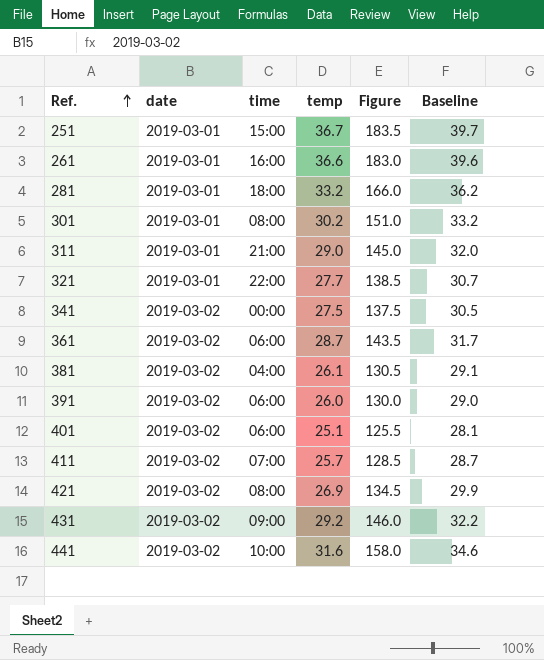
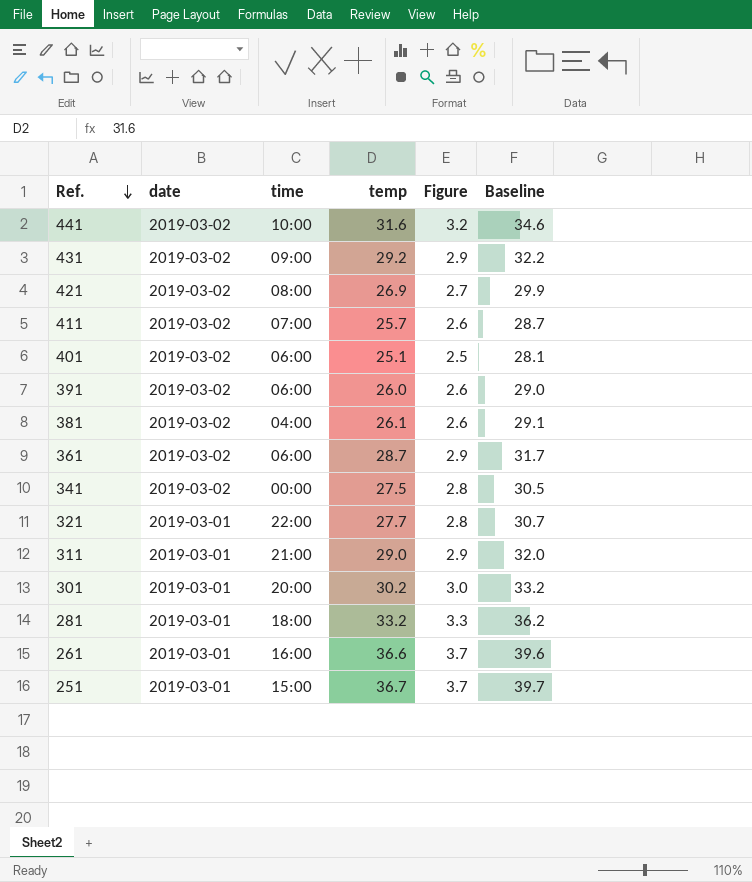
row order: Ref. ascending -> Ref. descending
column Figure | formula: [temp] * 5 -> [temp] * 0.1
301 | time: 08:00 -> 20:00

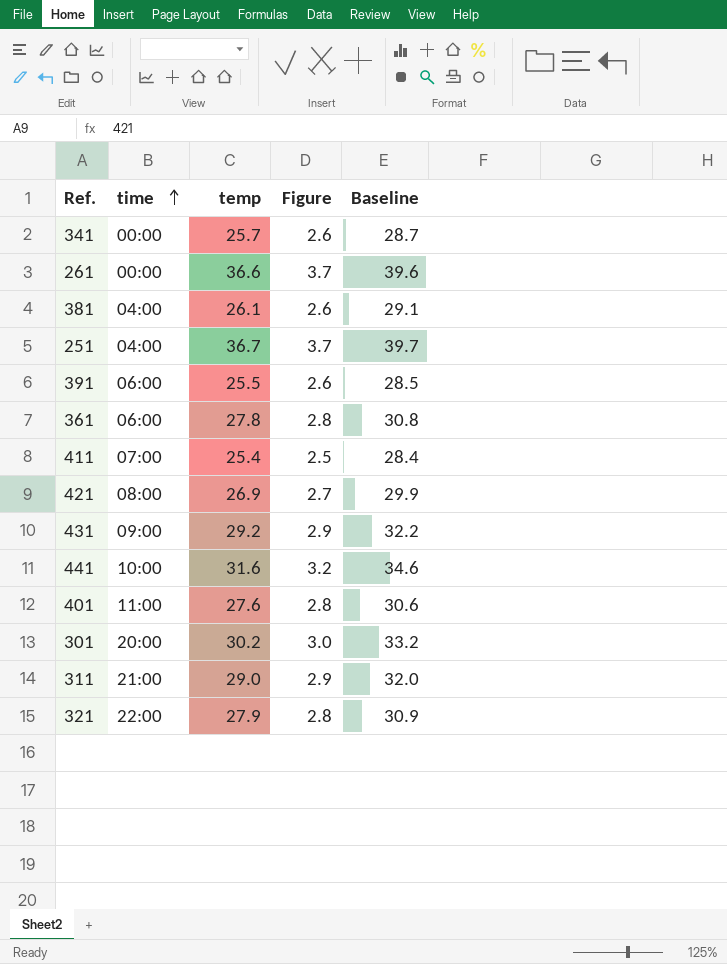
row order: Ref. descending -> time ascending
column date | position: 2 -> none
row 281: 2019-03-01 | 18:00 | 33.2 | 3.3 | 36.2 -> none
341 | temp: 27.5 -> 25.7
341 | Figure: 2.8 -> 2.6
341 | Baseline: 30.5 -> 28.7
261 | time: 16:00 -> 00:00
251 | time: 15:00 -> 04:00
391 | temp: 26.0 -> 25.5
391 | Baseline: 29.0 -> 28.5
361 | temp: 28.7 -> 27.8
361 | Figure: 2.9 -> 2.8
361 | Baseline: 31.7 -> 30.8
411 | temp: 25.7 -> 25.4
411 | Figure: 2.6 -> 2.5
411 | Baseline: 28.7 -> 28.4
401 | time: 06:00 -> 11:00
401 | temp: 25.1 -> 27.6
401 | Figure: 2.5 -> 2.8
401 | Baseline: 28.1 -> 30.6
321 | temp: 27.7 -> 27.9
321 | Baseline: 30.7 -> 30.9

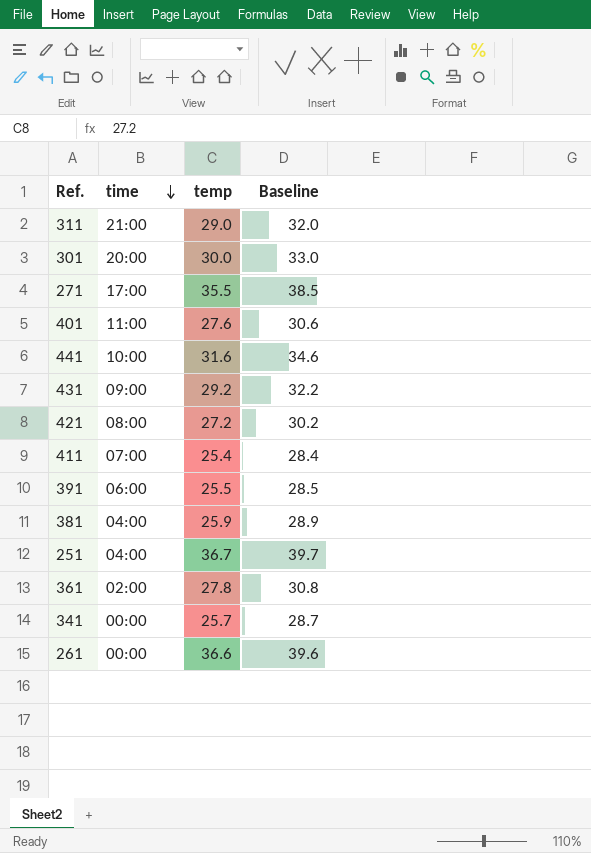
row order: time ascending -> time descending
column Figure | formula: [temp] * 0.1 -> none
row 321: 22:00 | 27.9 | 2.8 | 30.9 -> none
301 | temp: 30.2 -> 30.0
301 | Baseline: 33.2 -> 33.0
row 271: none -> 17:00 | 35.5 | 38.5
421 | temp: 26.9 -> 27.2
421 | Baseline: 29.9 -> 30.2
381 | temp: 26.1 -> 25.9
381 | Baseline: 29.1 -> 28.9
361 | time: 06:00 -> 02:00

